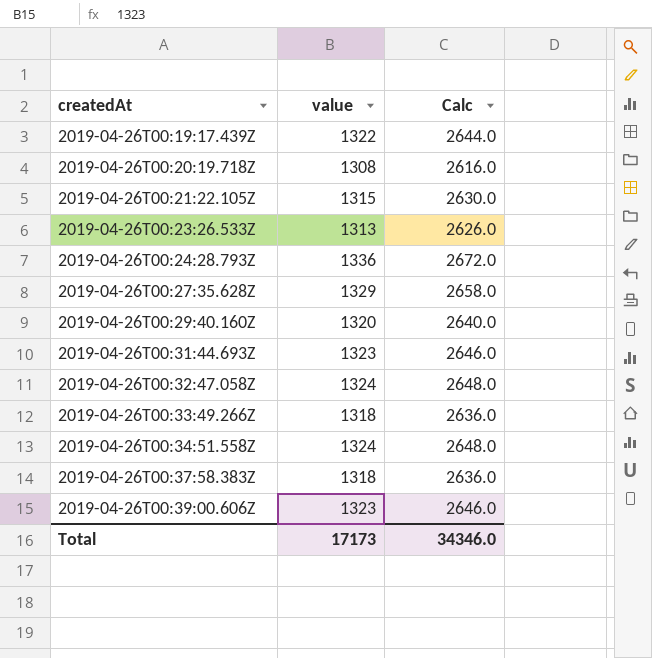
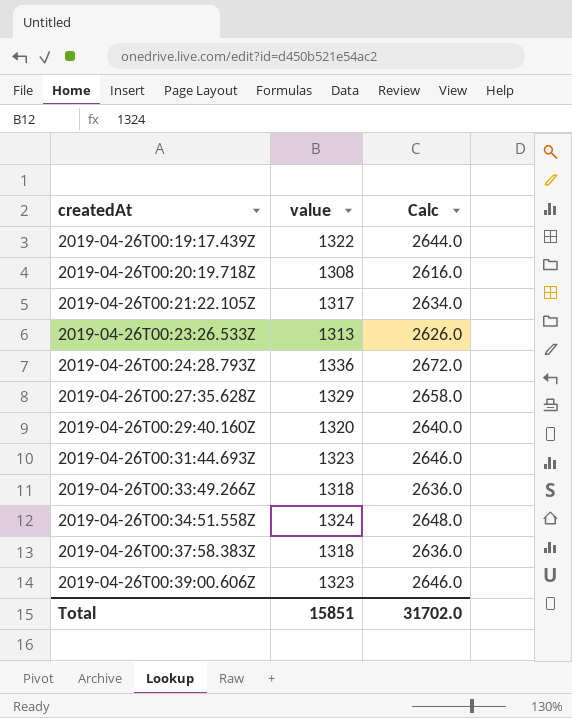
row 2019-04-26T00:32:47.058Z: 1324 | 2648.0 -> none
2019-04-26T00:21:22.105Z | value: 1315 -> 1317
2019-04-26T00:21:22.105Z | Calc: 2630.0 -> 2634.0
Total | value: 17173 -> 15851
Total | Calc: 34346.0 -> 31702.0

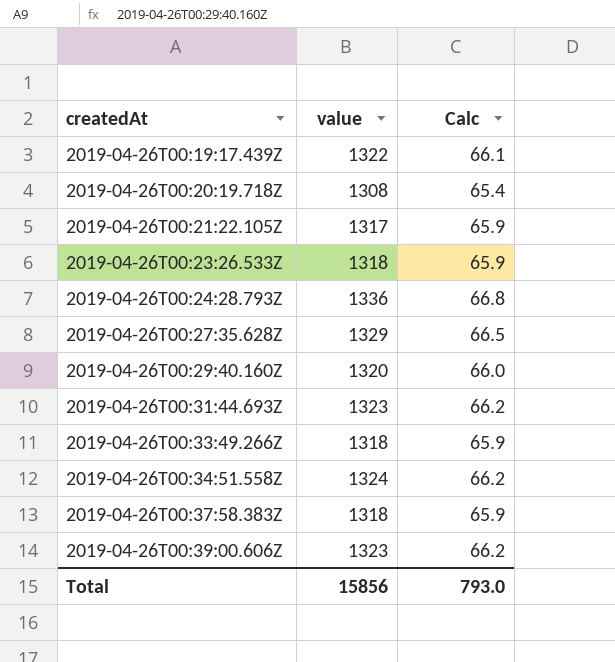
column Calc | formula: [value] * 2 -> [value] * 0.05
2019-04-26T00:23:26.533Z | value: 1313 -> 1318
Total | value: 15851 -> 15856
Total | Calc: 31702.0 -> 793.0

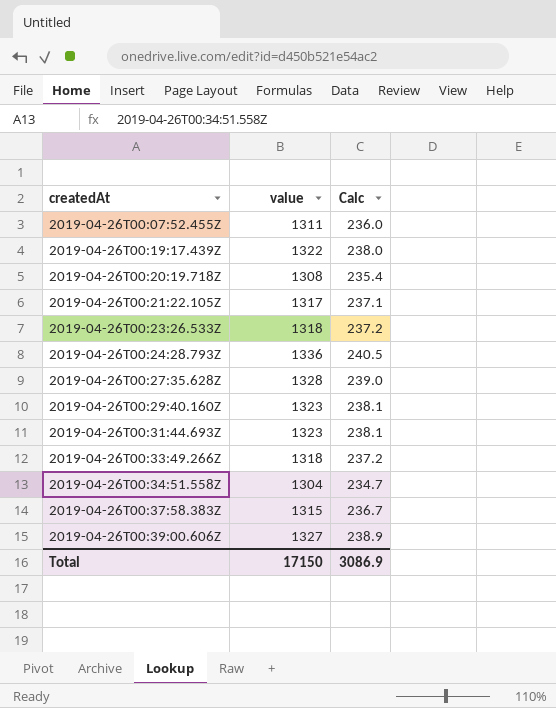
column Calc | formula: [value] * 0.05 -> [value] * 0.18
row 2019-04-26T00:07:52.455Z: none -> 1311 | 236.0
2019-04-26T00:27:35.628Z | value: 1329 -> 1328
2019-04-26T00:29:40.160Z | value: 1320 -> 1323
2019-04-26T00:34:51.558Z | value: 1324 -> 1304
2019-04-26T00:37:58.383Z | value: 1318 -> 1315
2019-04-26T00:39:00.606Z | value: 1323 -> 1327
Total | value: 15856 -> 17150
Total | Calc: 793.0 -> 3086.9

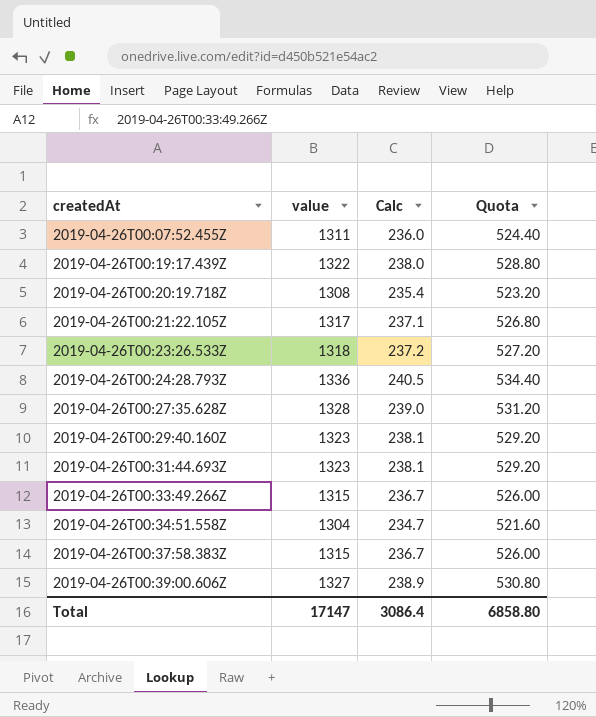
column Quota | formula: none -> [value] * 0.4
2019-04-26T00:33:49.266Z | value: 1318 -> 1315
2019-04-26T00:33:49.266Z | Calc: 237.2 -> 236.7
Total | value: 17150 -> 17147
Total | Calc: 3086.9 -> 3086.4

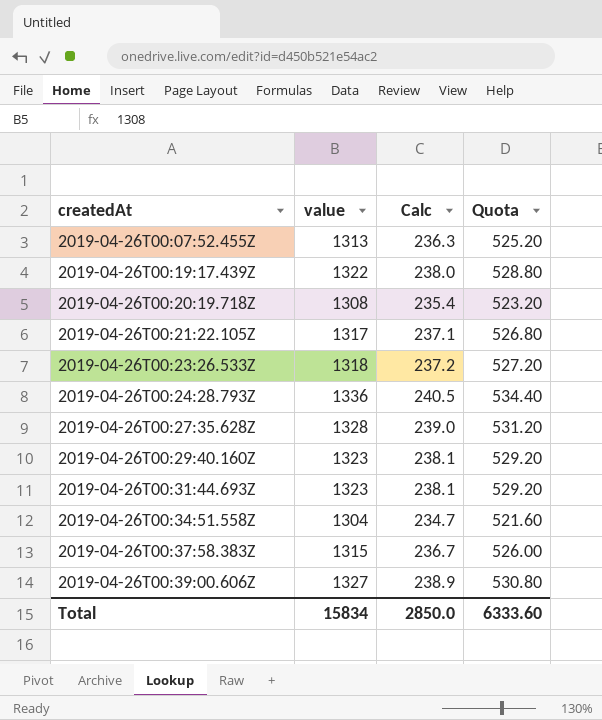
row 2019-04-26T00:33:49.266Z: 1315 | 236.7 | 526.00 -> none
2019-04-26T00:07:52.455Z | value: 1311 -> 1313
2019-04-26T00:07:52.455Z | Calc: 236.0 -> 236.3
2019-04-26T00:07:52.455Z | Quota: 524.40 -> 525.20
Total | value: 17147 -> 15834
Total | Calc: 3086.4 -> 2850.0
Total | Quota: 6858.80 -> 6333.60

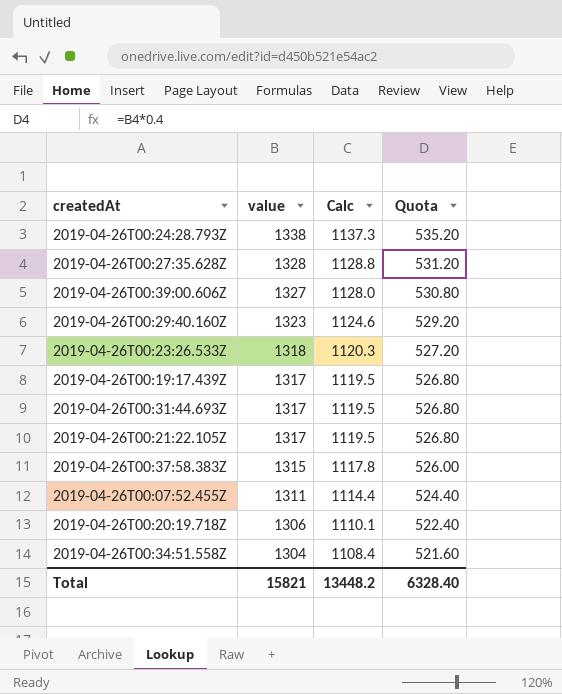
row order: createdAt ascending -> value descending
column Calc | formula: [value] * 0.18 -> [value] * 0.85
2019-04-26T00:24:28.793Z | value: 1336 -> 1338
2019-04-26T00:24:28.793Z | Quota: 534.40 -> 535.20
2019-04-26T00:19:17.439Z | value: 1322 -> 1317
2019-04-26T00:19:17.439Z | Quota: 528.80 -> 526.80
2019-04-26T00:31:44.693Z | value: 1323 -> 1317
2019-04-26T00:31:44.693Z | Quota: 529.20 -> 526.80
2019-04-26T00:07:52.455Z | value: 1313 -> 1311
2019-04-26T00:07:52.455Z | Quota: 525.20 -> 524.40
2019-04-26T00:20:19.718Z | value: 1308 -> 1306
2019-04-26T00:20:19.718Z | Quota: 523.20 -> 522.40
Total | value: 15834 -> 15821
Total | Calc: 2850.0 -> 13448.2
Total | Quota: 6333.60 -> 6328.40

